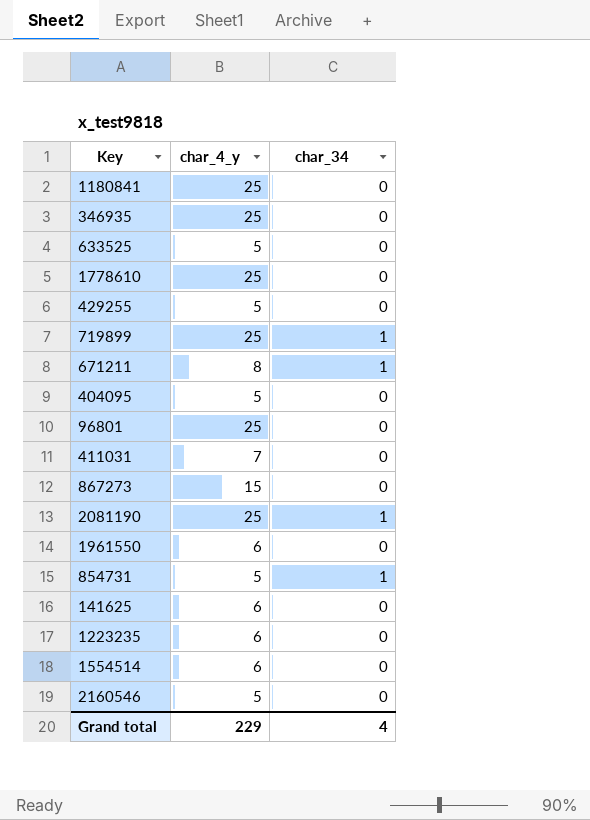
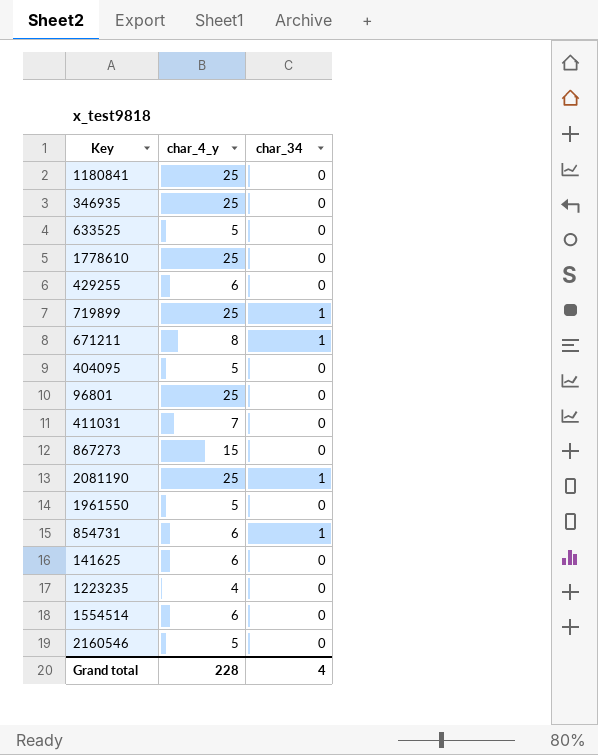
429255 | char_4_y: 5 -> 6
1961550 | char_4_y: 6 -> 5
854731 | char_4_y: 5 -> 6
1223235 | char_4_y: 6 -> 4
Grand total | char_4_y: 229 -> 228

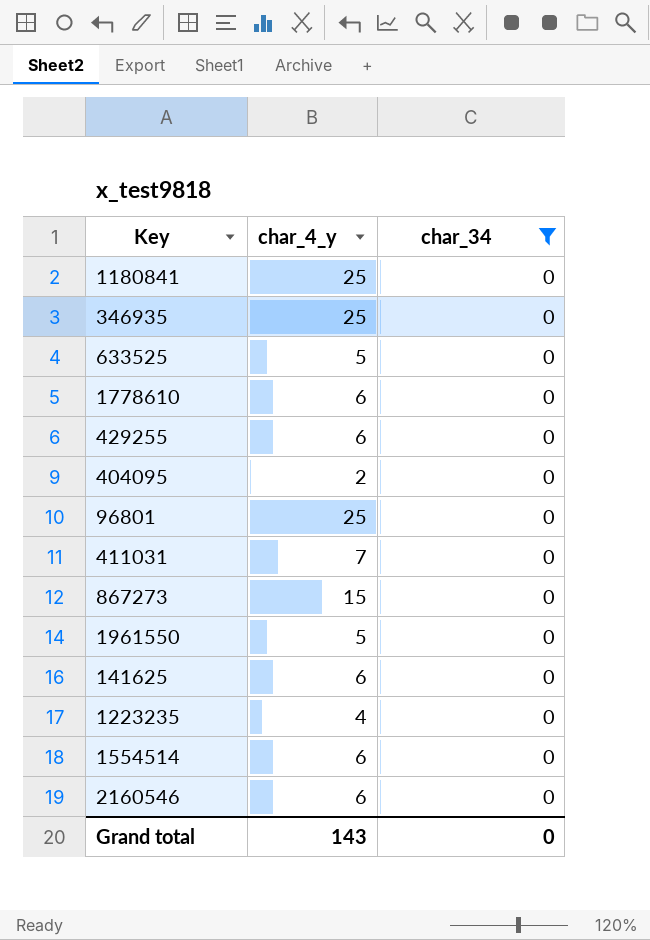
filter: none -> char_34 = 0
1778610 | char_4_y: 25 -> 6
404095 | char_4_y: 5 -> 2
2160546 | char_4_y: 5 -> 6
Grand total | char_4_y: 228 -> 143
Grand total | char_34: 4 -> 0

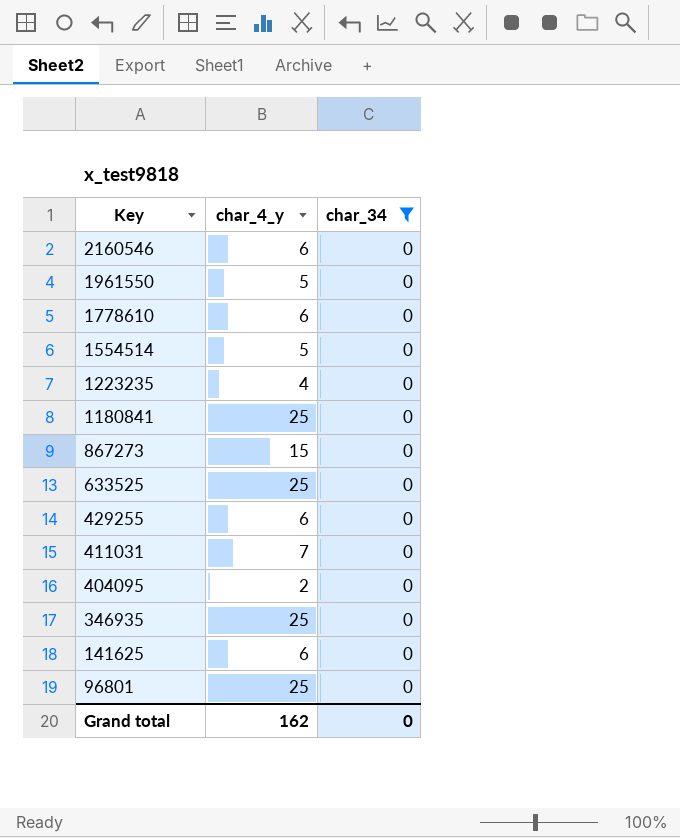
row order: none -> Key descending
1554514 | char_4_y: 6 -> 5
633525 | char_4_y: 5 -> 25
Grand total | char_4_y: 143 -> 162

